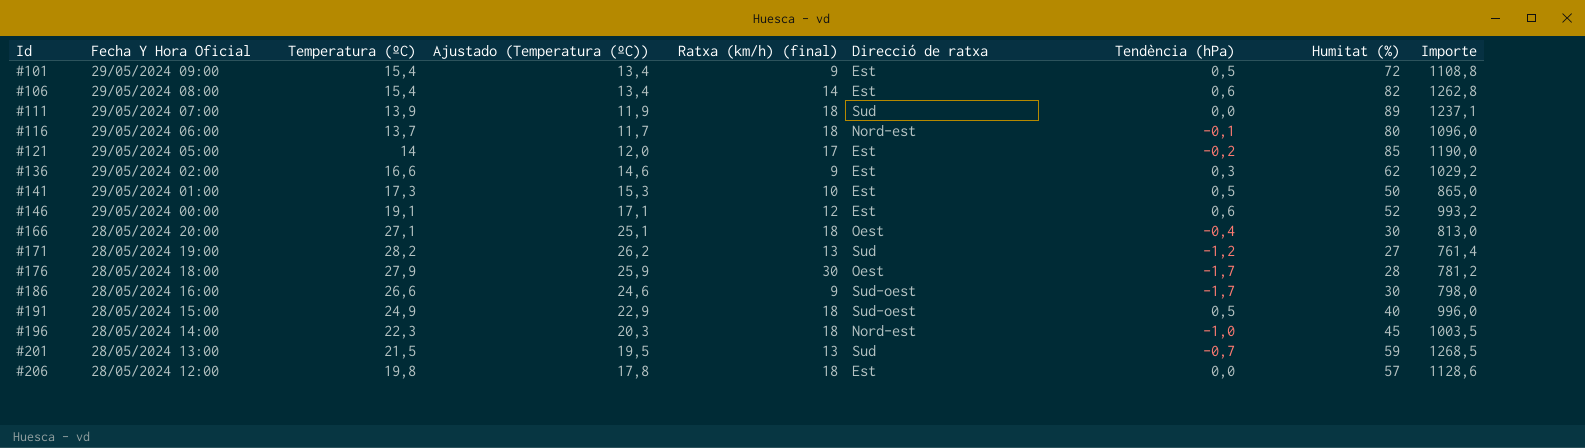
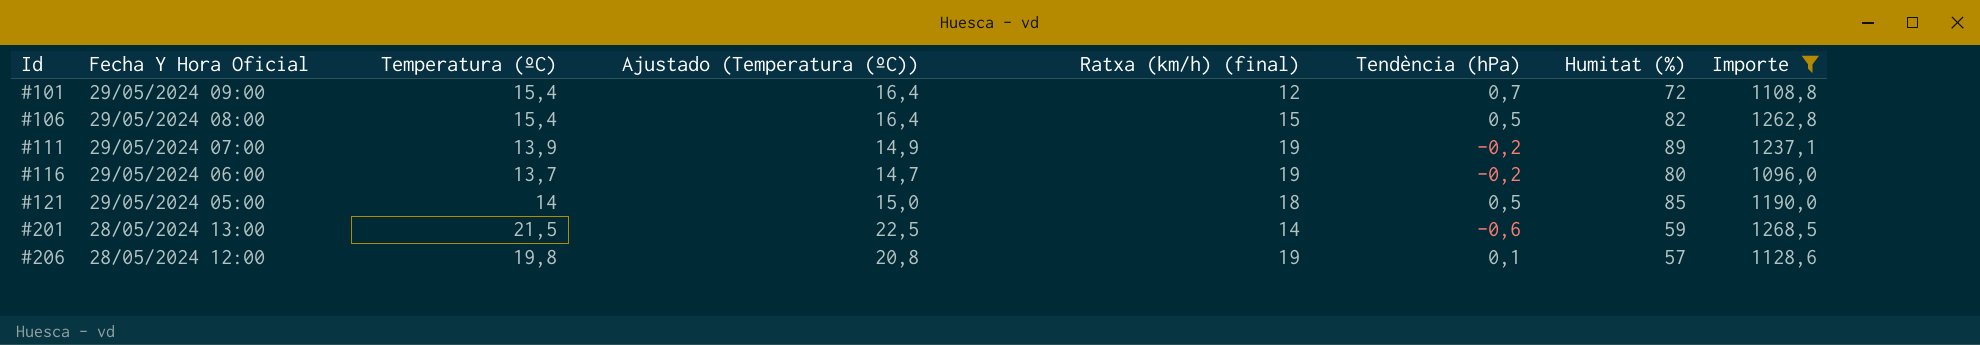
filter: none -> Importe >= 1096,0
column Direcció de ratxa | position: 6 -> none
column Ajustado (Temperatura (ºC)) | formula: [Temperatura (ºC)] - 2 -> [Temperatura (ºC)] + 1
#101 | Ratxa (km/h) (final): 9 -> 12
#101 | Tendència (hPa): 0,5 -> 0,7
#106 | Ratxa (km/h) (final): 14 -> 15
#106 | Tendència (hPa): 0,6 -> 0,5
#111 | Ratxa (km/h) (final): 18 -> 19
#111 | Tendència (hPa): 0,0 -> -0,2
#116 | Ratxa (km/h) (final): 18 -> 19
#116 | Tendència (hPa): -0,1 -> -0,2
#121 | Ratxa (km/h) (final): 17 -> 18
#121 | Tendència (hPa): -0,2 -> 0,5
#201 | Ratxa (km/h) (final): 13 -> 14
#201 | Tendència (hPa): -0,7 -> -0,6
#206 | Ratxa (km/h) (final): 18 -> 19
#206 | Tendència (hPa): 0,0 -> 0,1

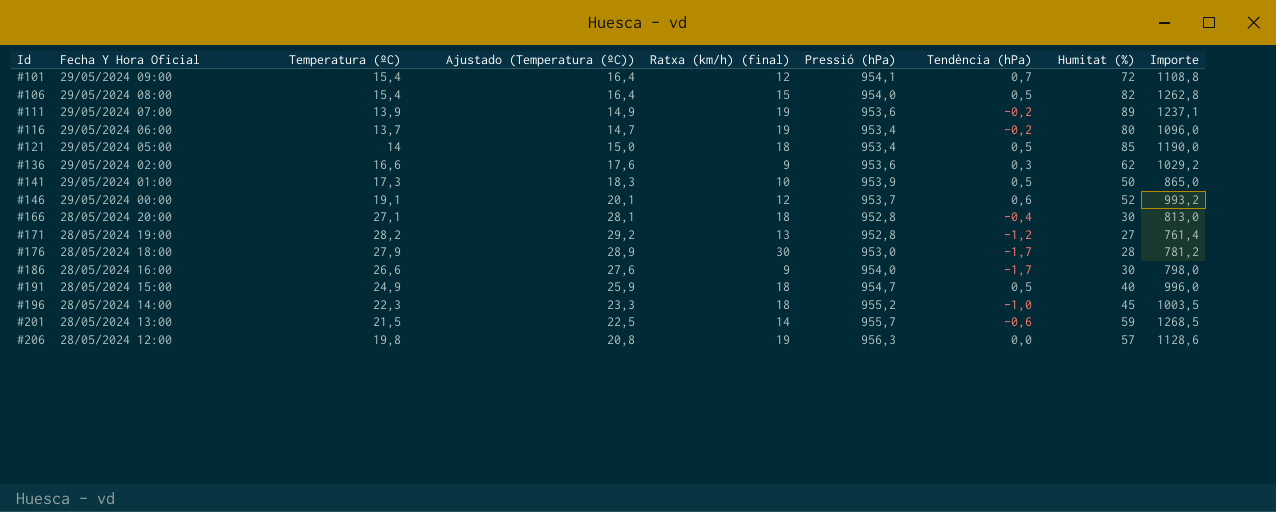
filter: Importe >= 1096,0 -> none
column Pressió (hPa) | position: none -> 6
#206 | Tendència (hPa): 0,1 -> 0,0

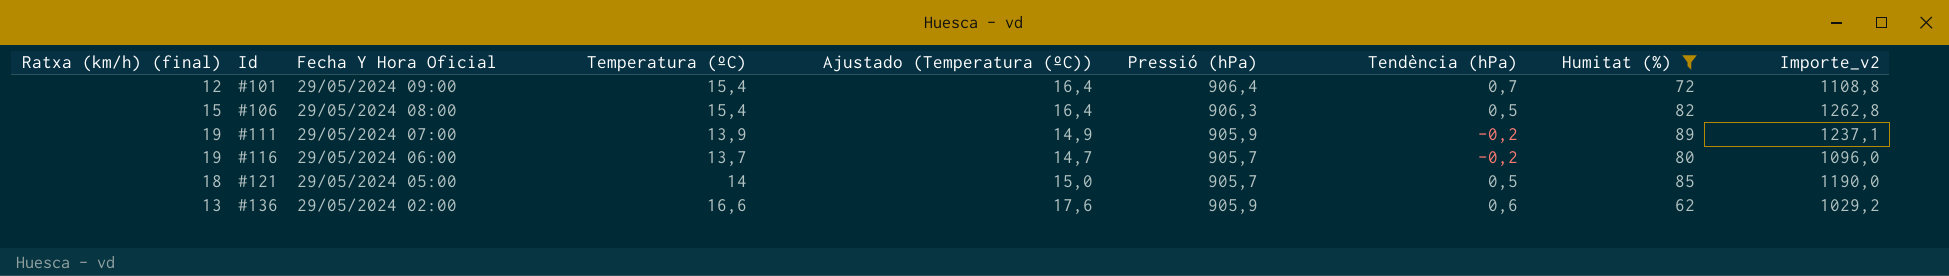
filter: none -> Humitat (%) >= 62
column Ratxa (km/h) (final) | position: 5 -> 1
column name: Importe -> Importe_v2
#101 | Pressió (hPa): 954,1 -> 906,4
#106 | Pressió (hPa): 954,0 -> 906,3
#111 | Pressió (hPa): 953,6 -> 905,9
#116 | Pressió (hPa): 953,4 -> 905,7
#121 | Pressió (hPa): 953,4 -> 905,7
#136 | Ratxa (km/h) (final): 9 -> 13
#136 | Pressió (hPa): 953,6 -> 905,9
#136 | Tendència (hPa): 0,3 -> 0,6

